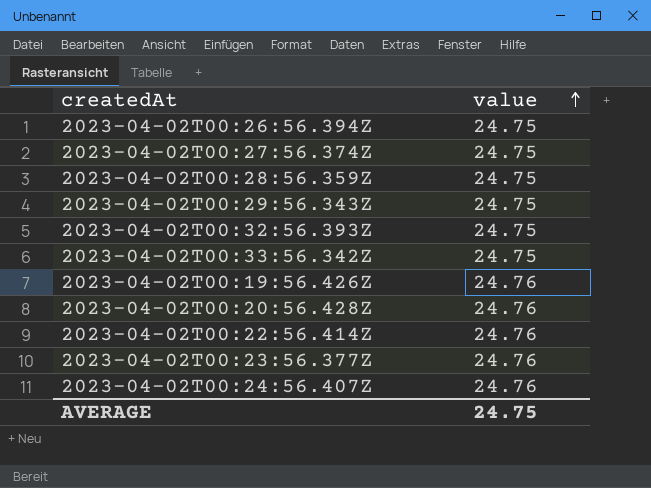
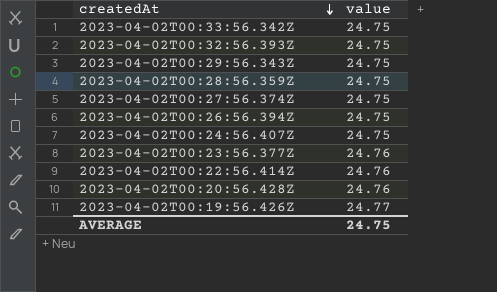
row order: value ascending -> createdAt descending
2023-04-02T00:24:56.407Z | value: 24.76 -> 24.75
2023-04-02T00:19:56.426Z | value: 24.76 -> 24.77

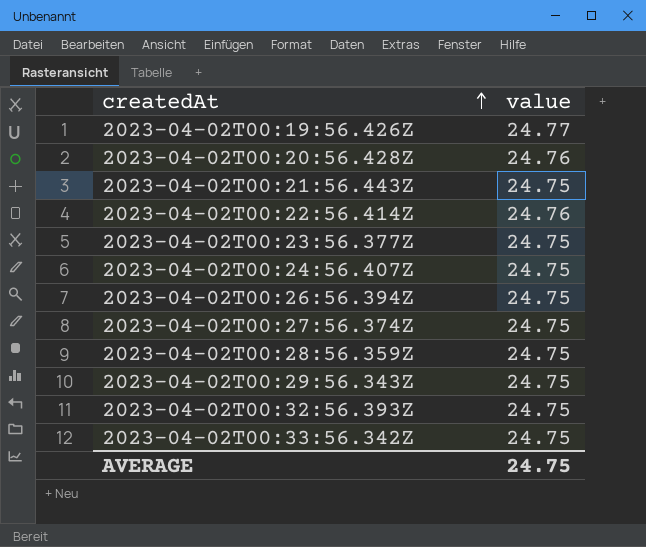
row order: createdAt descending -> createdAt ascending
row 2023-04-02T00:21:56.443Z: none -> 24.75
2023-04-02T00:23:56.377Z | value: 24.76 -> 24.75

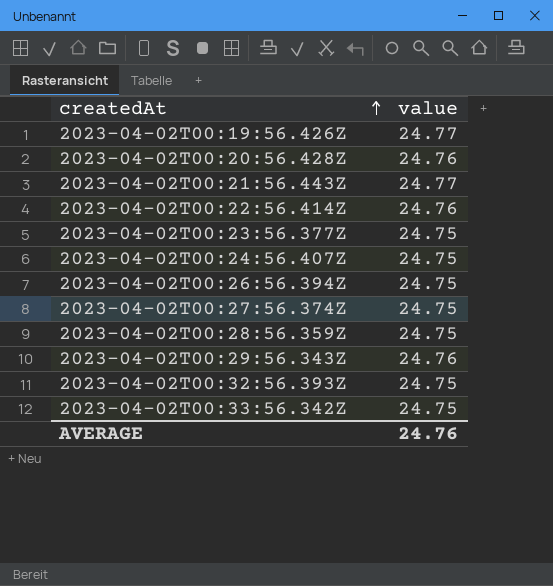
2023-04-02T00:21:56.443Z | value: 24.75 -> 24.77
2023-04-02T00:29:56.343Z | value: 24.75 -> 24.76
AVERAGE | value: 24.75 -> 24.76

